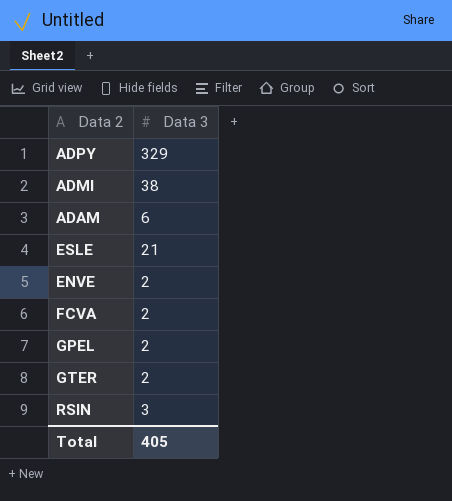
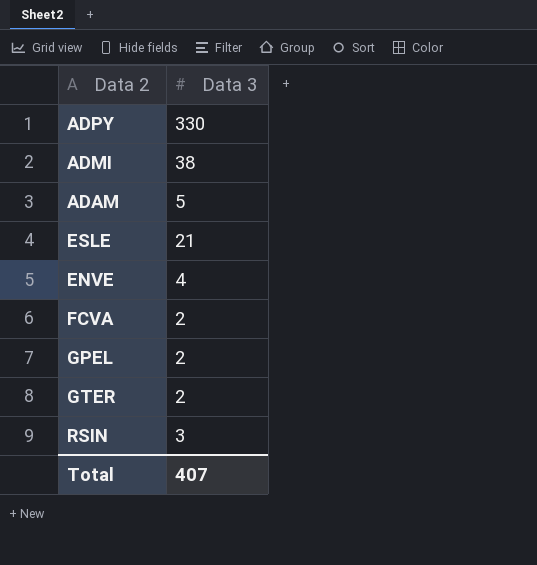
ADPY | Data 3: 329 -> 330
ADAM | Data 3: 6 -> 5
ENVE | Data 3: 2 -> 4
Total | Data 3: 405 -> 407

